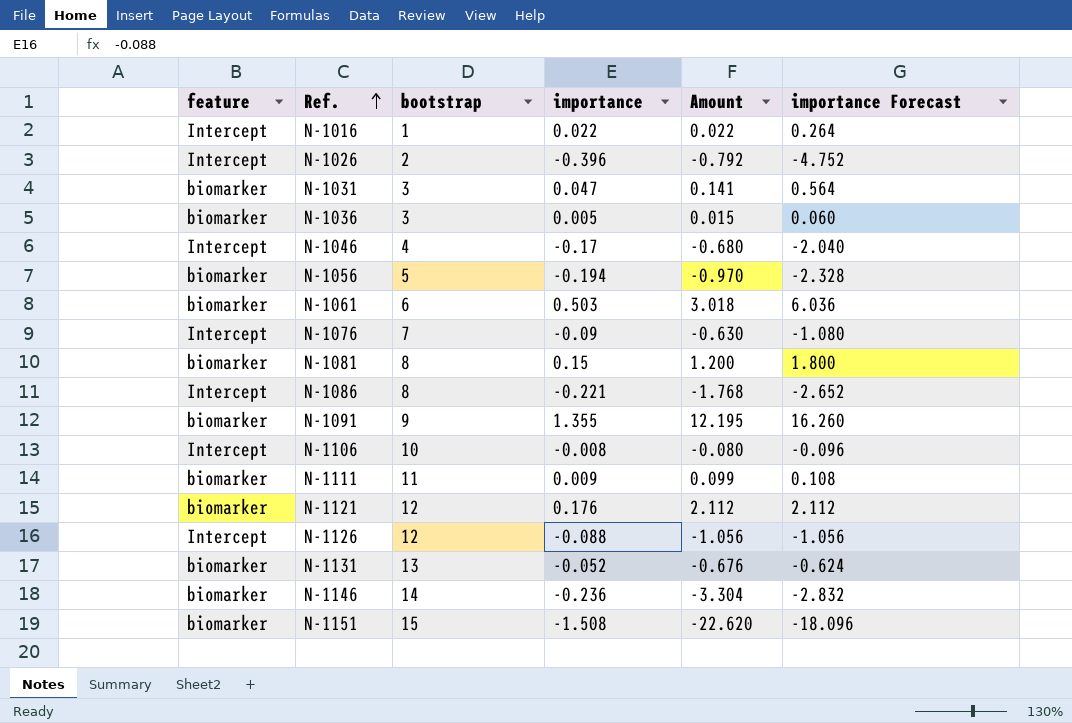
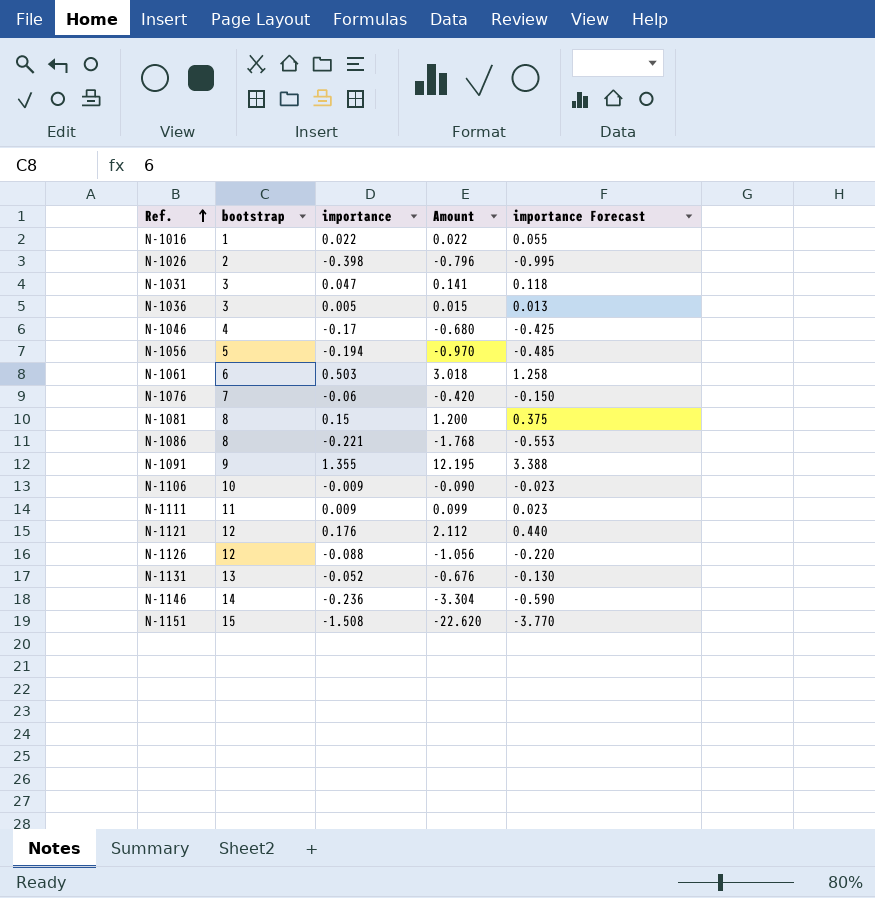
column feature | position: 1 -> none
column importance Forecast | formula: [importance] * 12 -> [importance] * 2.5
N-1026 | importance: -0.396 -> -0.398
N-1026 | Amount: -0.792 -> -0.796
N-1076 | importance: -0.09 -> -0.06
N-1076 | Amount: -0.630 -> -0.420
N-1106 | importance: -0.008 -> -0.009
N-1106 | Amount: -0.080 -> -0.090

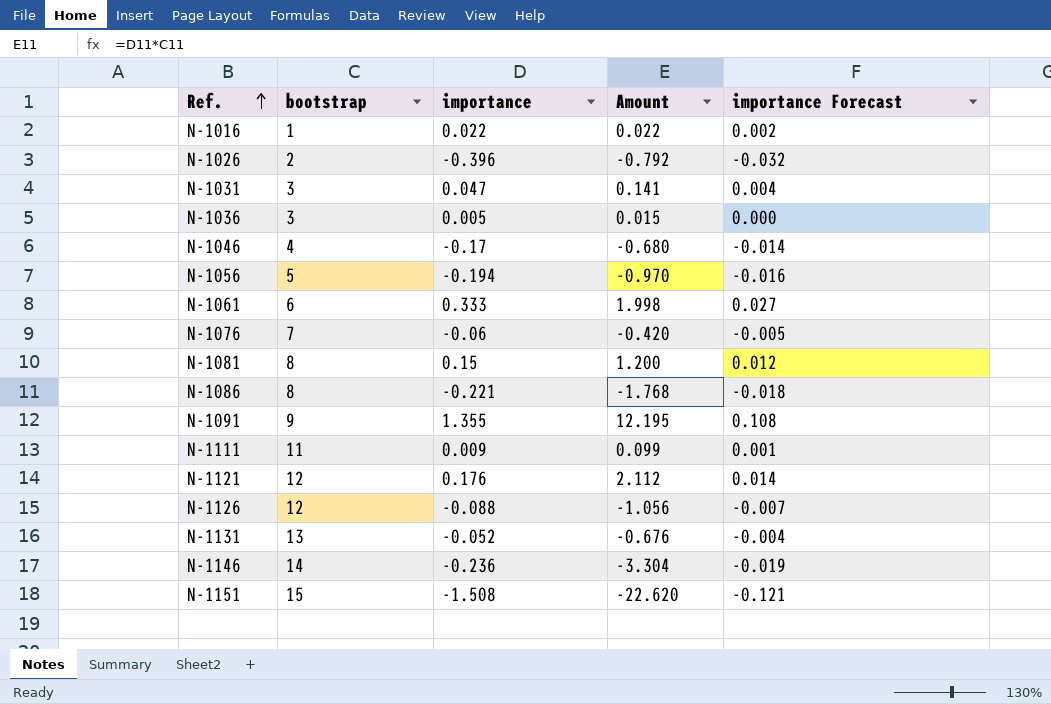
column importance Forecast | formula: [importance] * 2.5 -> [importance] * 0.08
row N-1106: 10 | -0.009 | -0.090 | -0.023 -> none
N-1026 | importance: -0.398 -> -0.396
N-1026 | Amount: -0.796 -> -0.792
N-1061 | importance: 0.503 -> 0.333
N-1061 | Amount: 3.018 -> 1.998

